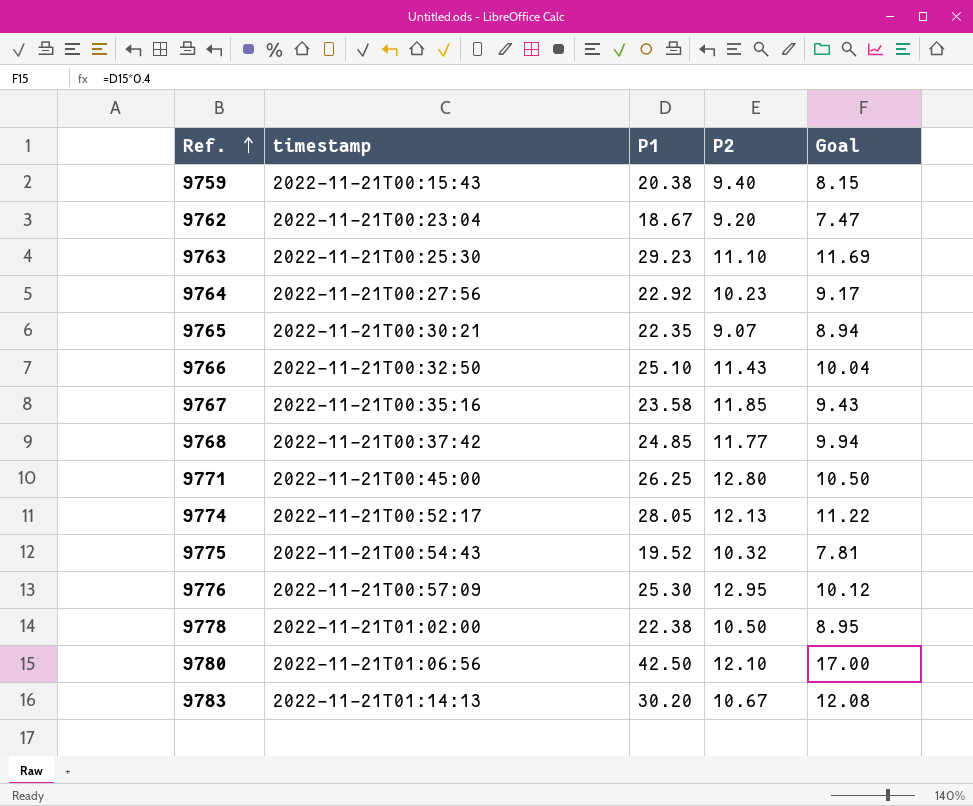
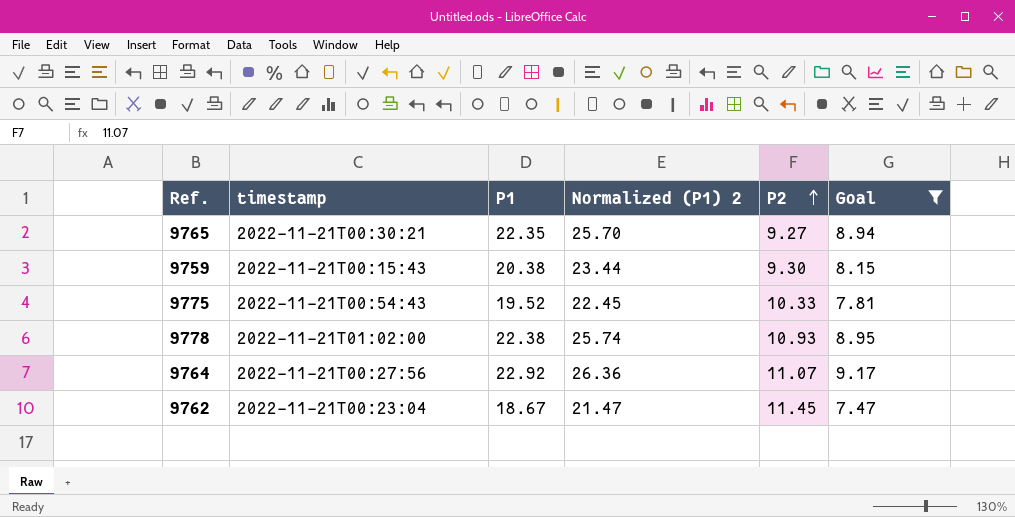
filter: none -> Goal <= 9.17
row order: Ref. ascending -> P2 ascending
column Normalized (P1) 2 | formula: none -> [P1] * 1.15
9765 | P2: 9.07 -> 9.27
9759 | P2: 9.40 -> 9.30
9775 | P2: 10.32 -> 10.33
9778 | P2: 10.50 -> 10.93
9764 | P2: 10.23 -> 11.07
9762 | P2: 9.20 -> 11.45

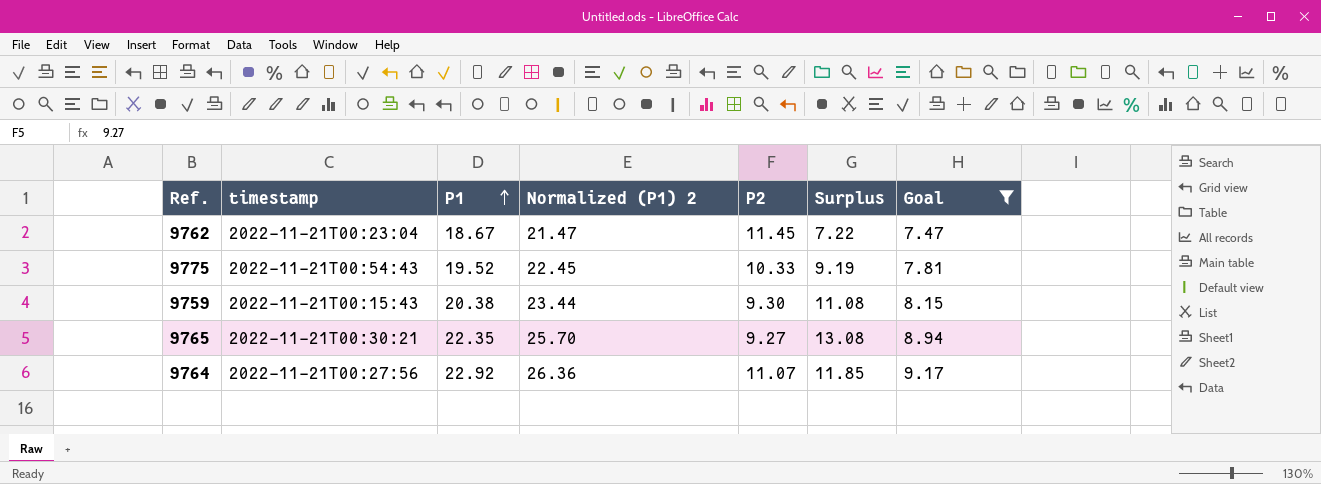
row order: P2 ascending -> P1 ascending
column Surplus | formula: none -> [P1] - [P2]
row 9778: 2022-11-21T01:02:00 | 22.38 | 25.74 | 10.93 | 8.95 -> none

